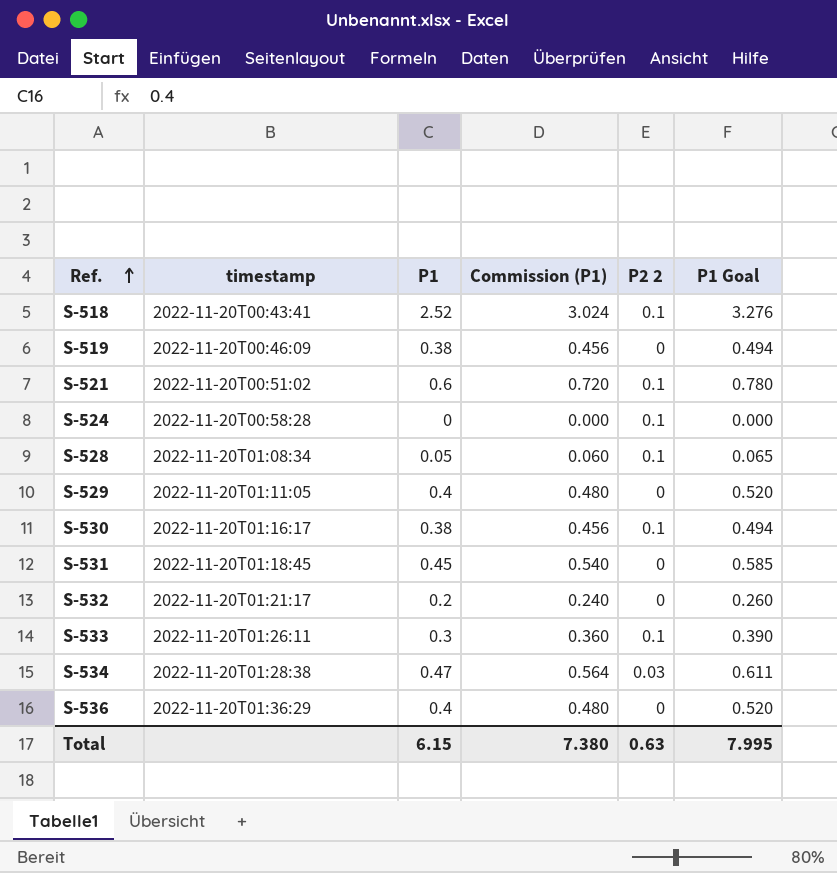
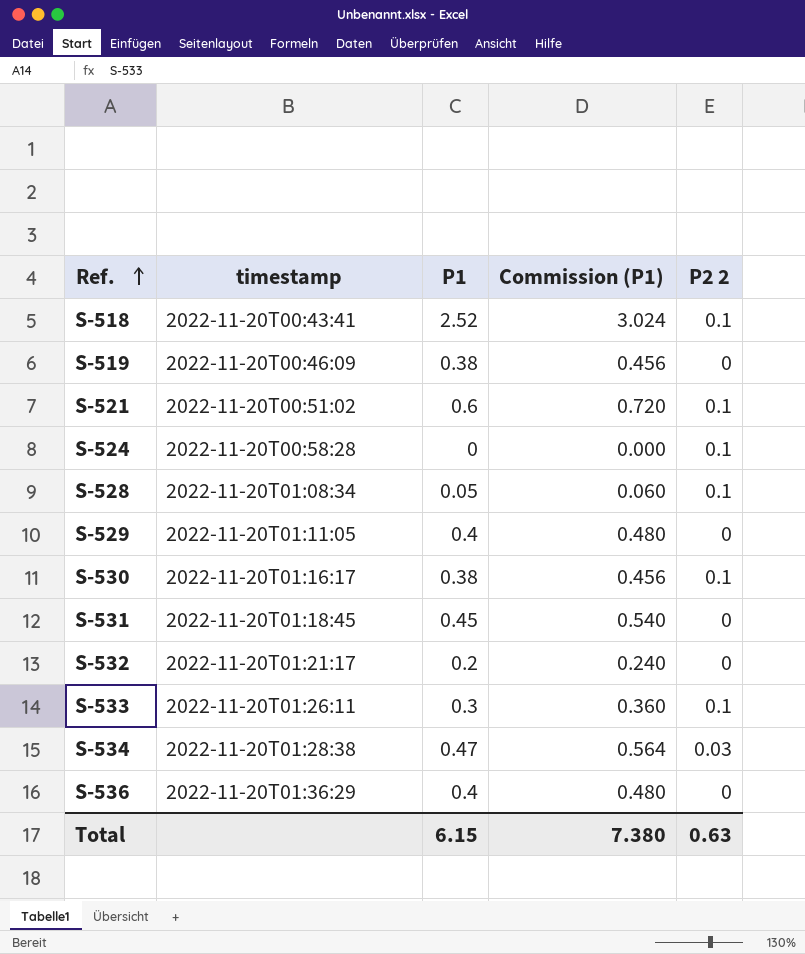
column P1 Goal | formula: [P1] * 1.3 -> none

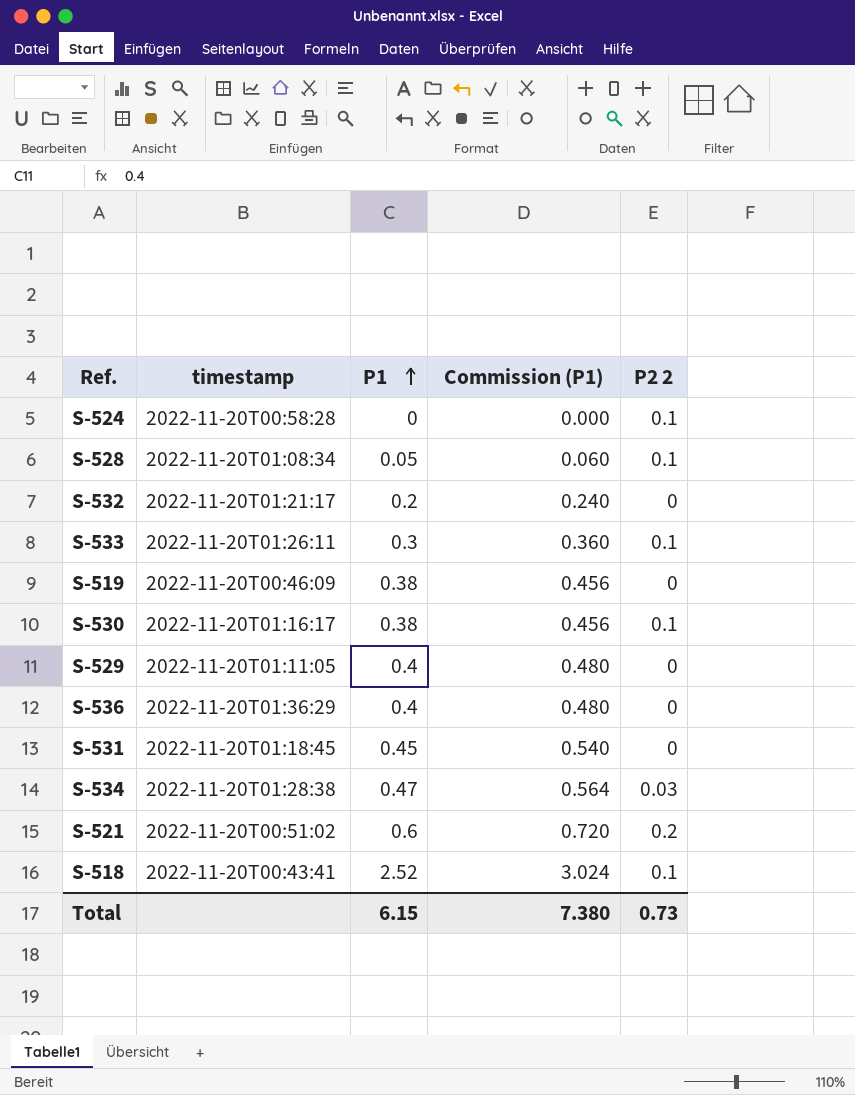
row order: Ref. ascending -> P1 ascending
S-521 | P2 2: 0.1 -> 0.2
Total | P2 2: 0.63 -> 0.73

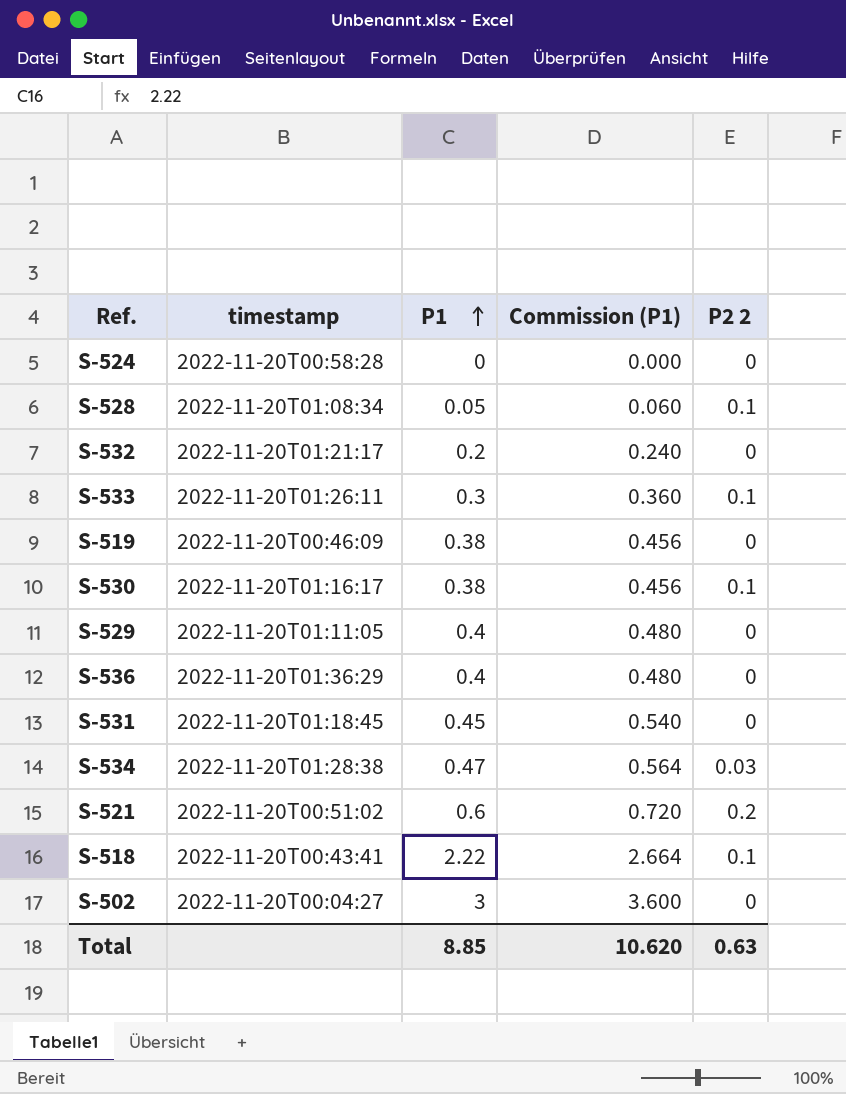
S-524 | P2 2: 0.1 -> 0
S-518 | P1: 2.52 -> 2.22
S-518 | Commission (P1): 3.024 -> 2.664
row S-502: none -> 2022-11-20T00:04:27 | 3 | 3.600 | 0
Total | P1: 6.15 -> 8.85
Total | Commission (P1): 7.380 -> 10.620
Total | P2 2: 0.73 -> 0.63

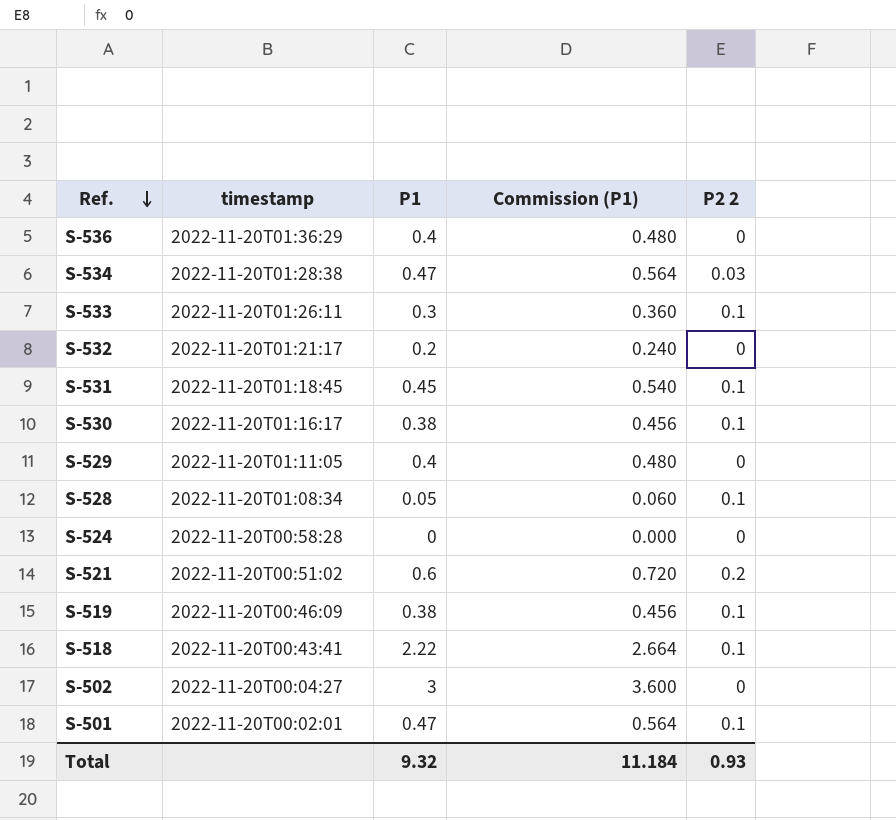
row order: P1 ascending -> Ref. descending
S-531 | P2 2: 0 -> 0.1
S-519 | P2 2: 0 -> 0.1
row S-501: none -> 2022-11-20T00:02:01 | 0.47 | 0.564 | 0.1
Total | P1: 8.85 -> 9.32
Total | Commission (P1): 10.620 -> 11.184
Total | P2 2: 0.63 -> 0.93

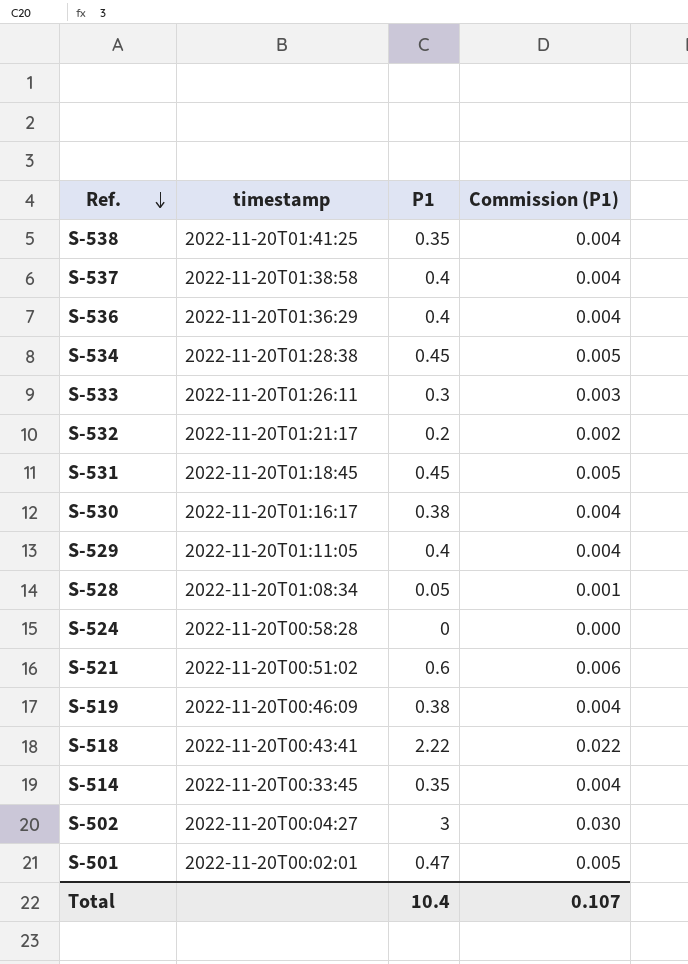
column P2 2 | position: 5 -> none
column Commission (P1) | formula: [P1] * 1.2 -> [P1] * 0.01
row S-538: none -> 2022-11-20T01:41:25 | 0.35 | 0.004
row S-537: none -> 2022-11-20T01:38:58 | 0.4 | 0.004
S-534 | P1: 0.47 -> 0.45
row S-514: none -> 2022-11-20T00:33:45 | 0.35 | 0.004
Total | P1: 9.32 -> 10.4
Total | Commission (P1): 11.184 -> 0.107

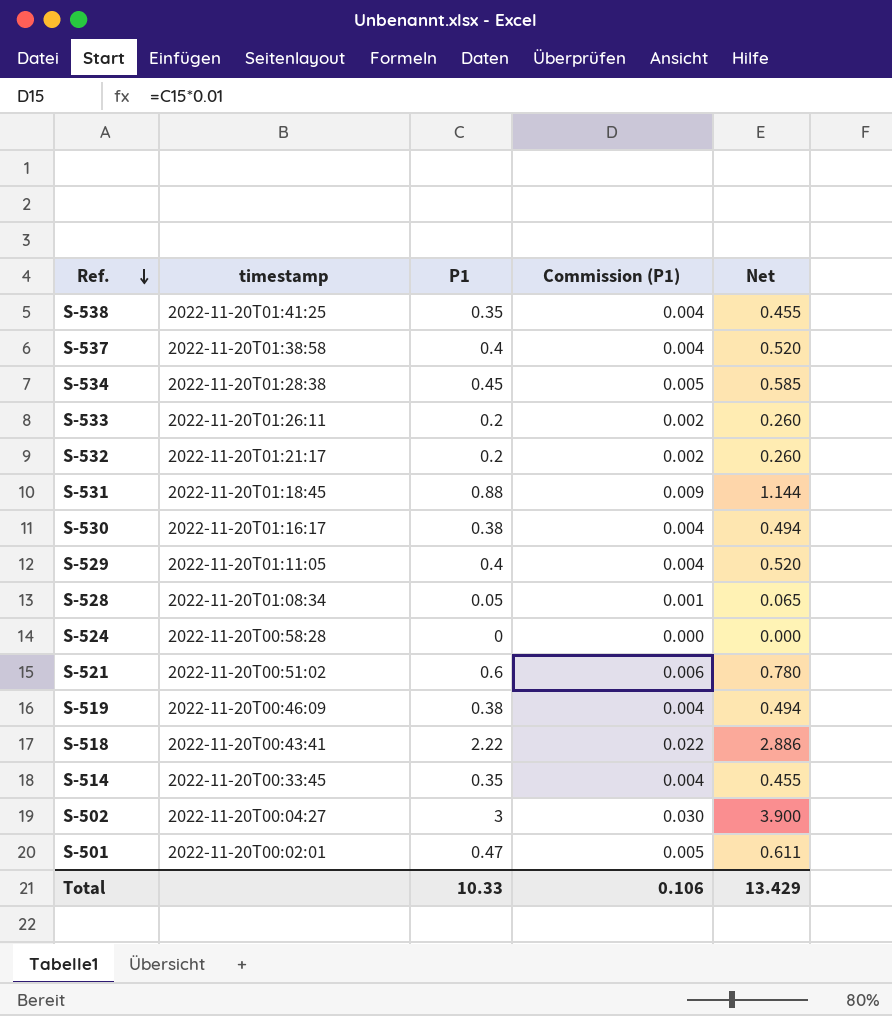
column Net | formula: none -> [P1] * 1.3
row S-536: 2022-11-20T01:36:29 | 0.4 | 0.004 -> none
S-533 | P1: 0.3 -> 0.2
S-533 | Commission (P1): 0.003 -> 0.002
S-531 | P1: 0.45 -> 0.88
S-531 | Commission (P1): 0.005 -> 0.009
Total | P1: 10.4 -> 10.33
Total | Commission (P1): 0.107 -> 0.106

